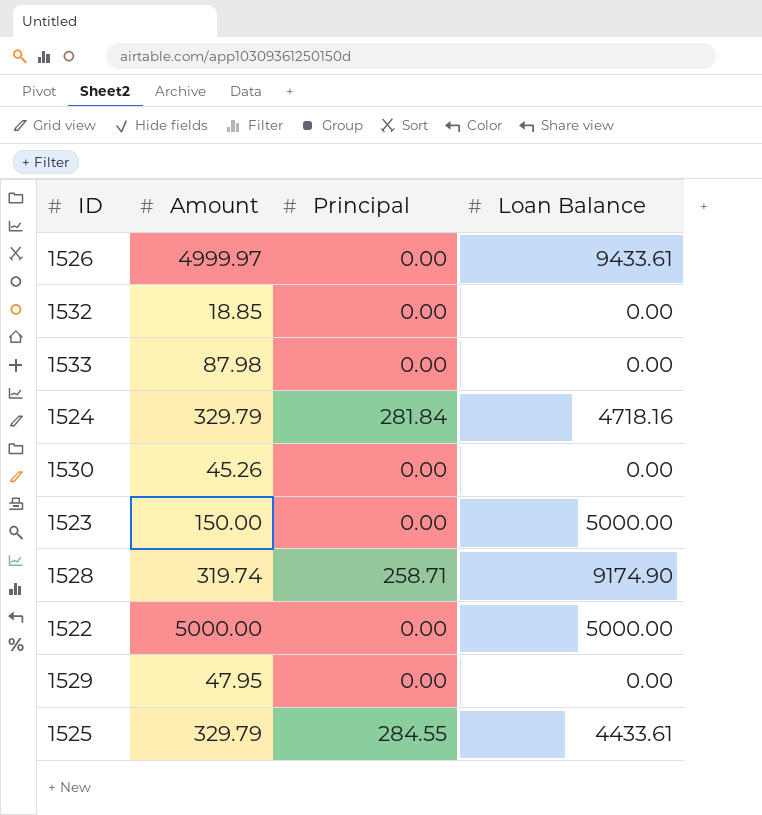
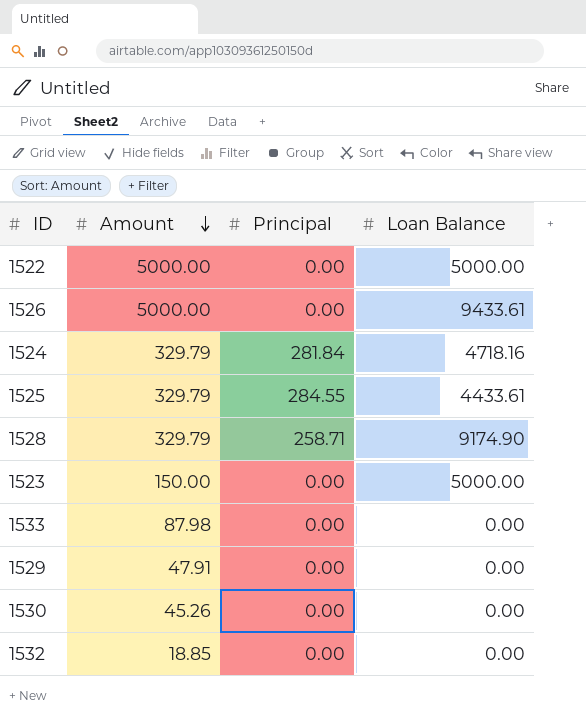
row order: none -> Amount descending
1526 | Amount: 4999.97 -> 5000.00
1528 | Amount: 319.74 -> 329.79
1529 | Amount: 47.95 -> 47.91

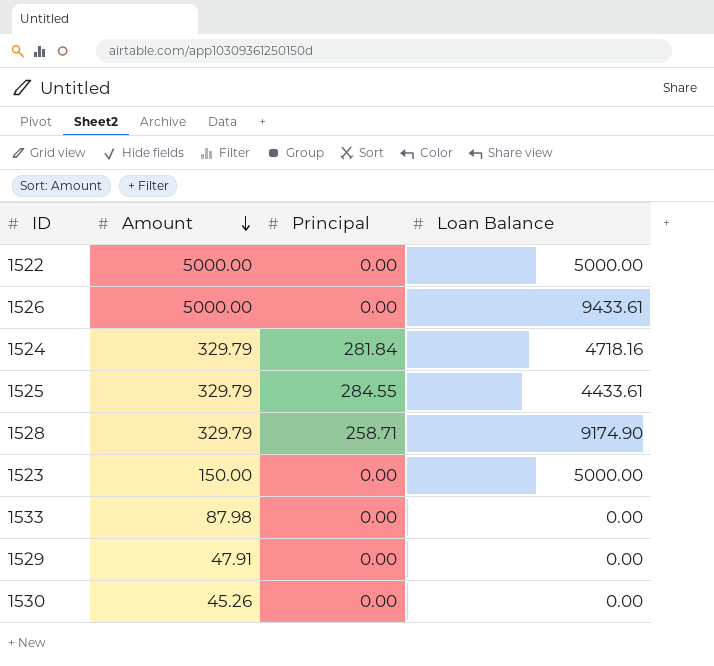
row 1532: 18.85 | 0.00 | 0.00 -> none

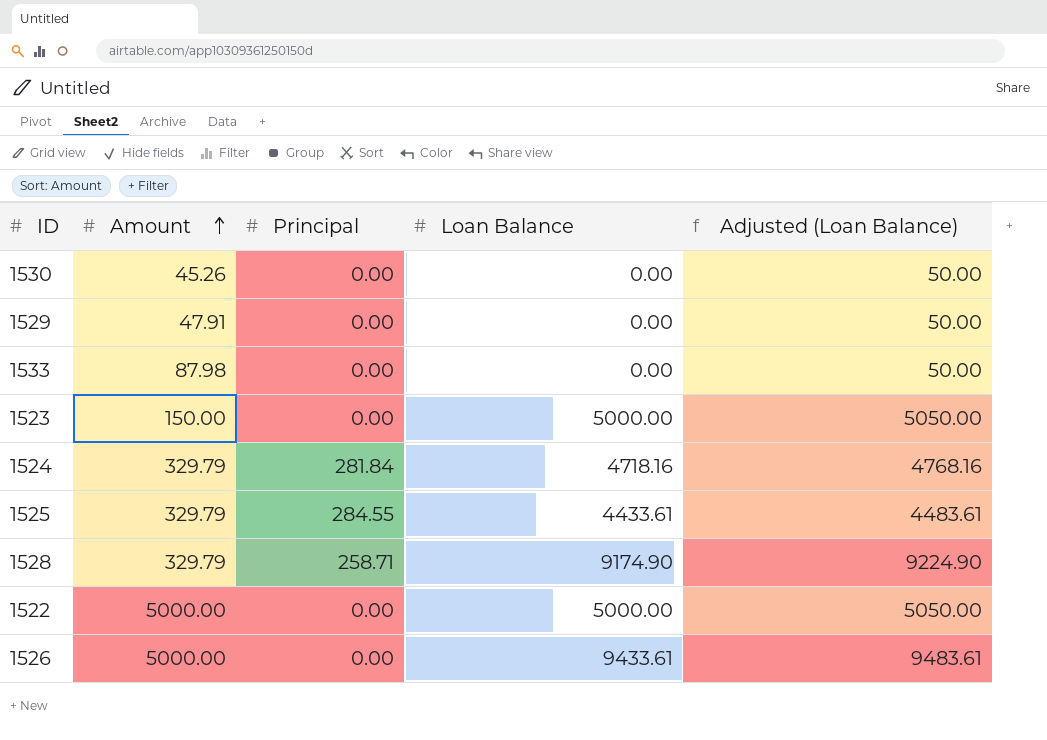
row order: Amount descending -> Amount ascending
column Adjusted (Loan Balance) | formula: none -> [Loan Balance] + 50

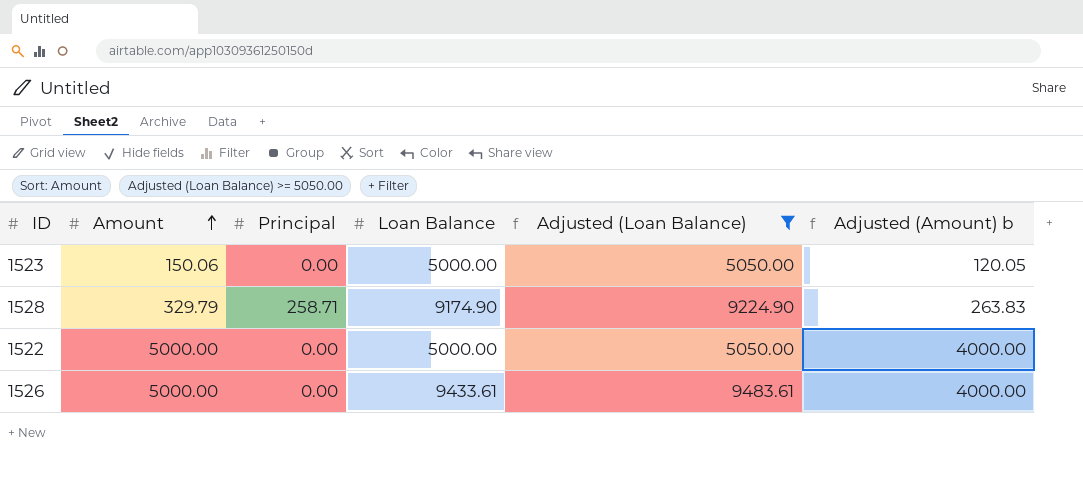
filter: none -> Adjusted (Loan Balance) >= 5050.00
column Adjusted (Amount) b | formula: none -> [Amount] * 0.8
1523 | Amount: 150.00 -> 150.06

